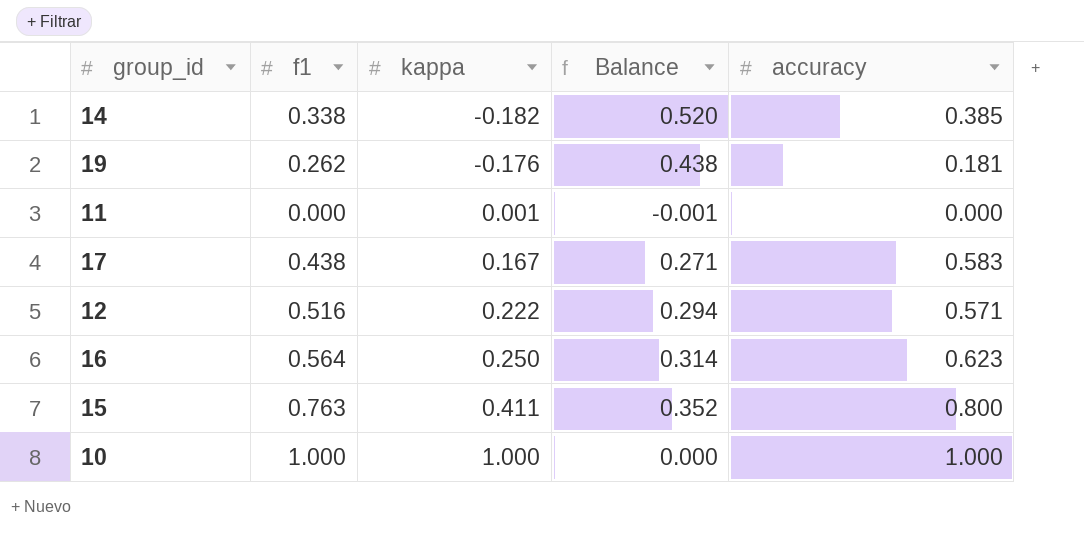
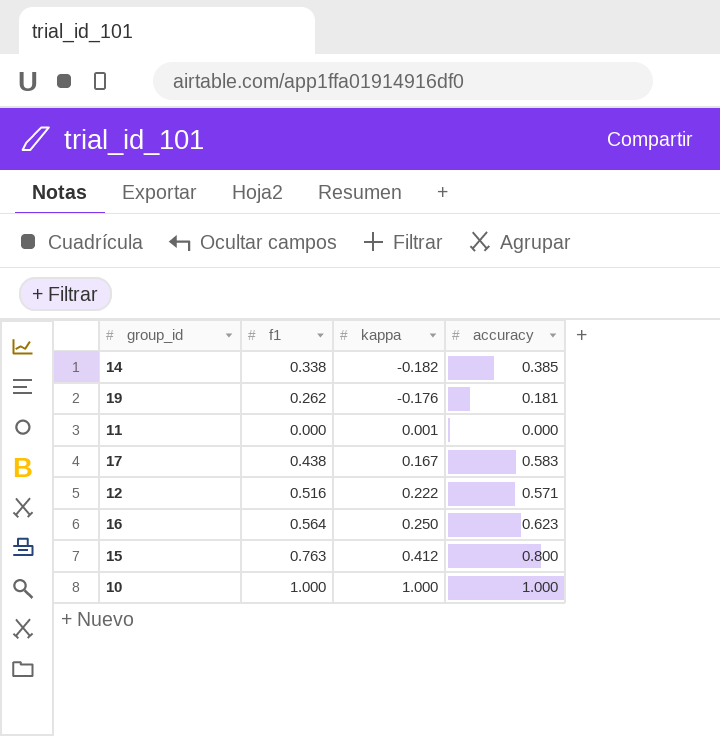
column Balance | formula: [f1] - [kappa] -> none
15 | kappa: 0.411 -> 0.412

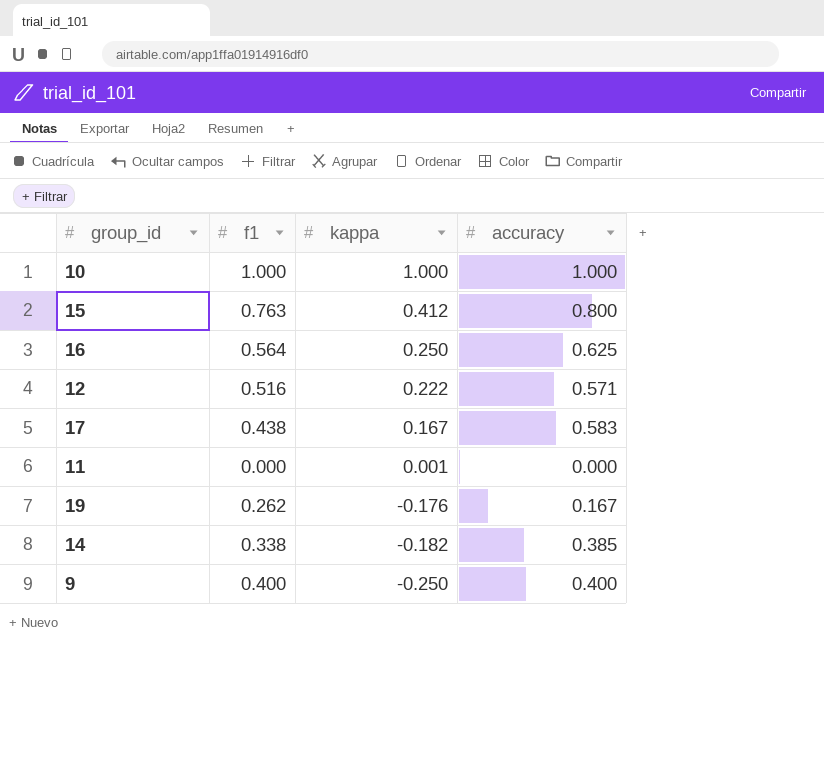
row order: kappa ascending -> kappa descending
16 | accuracy: 0.623 -> 0.625
19 | accuracy: 0.181 -> 0.167
row 9: none -> 0.400 | -0.250 | 0.400

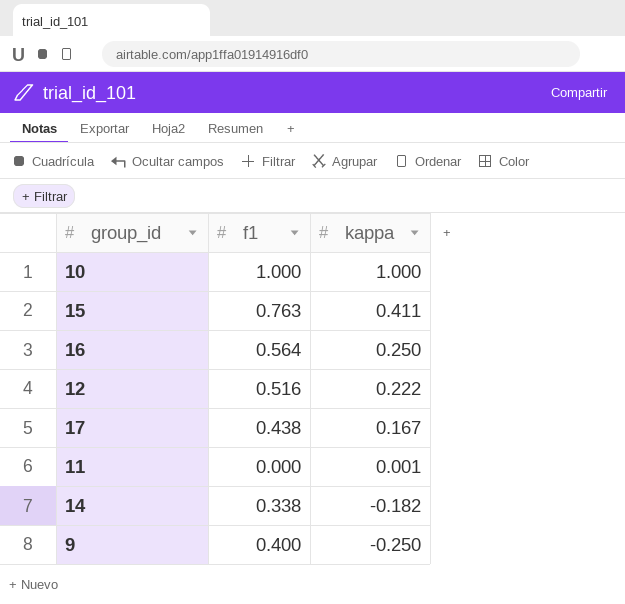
column accuracy | position: 4 -> none
row 19: 0.262 | -0.176 | 0.167 -> none
15 | kappa: 0.412 -> 0.411

